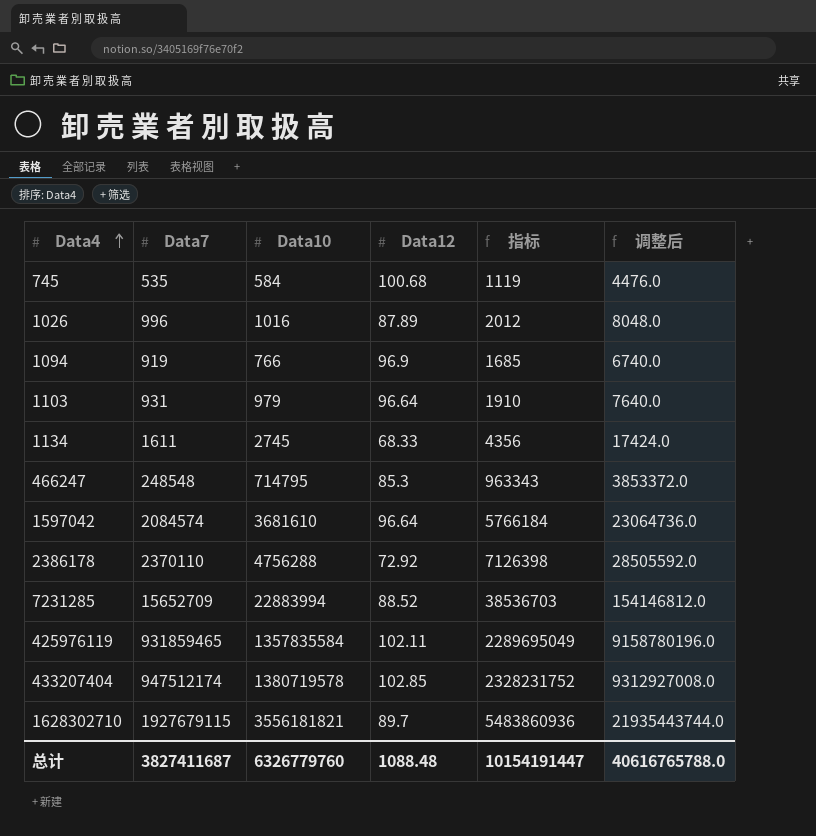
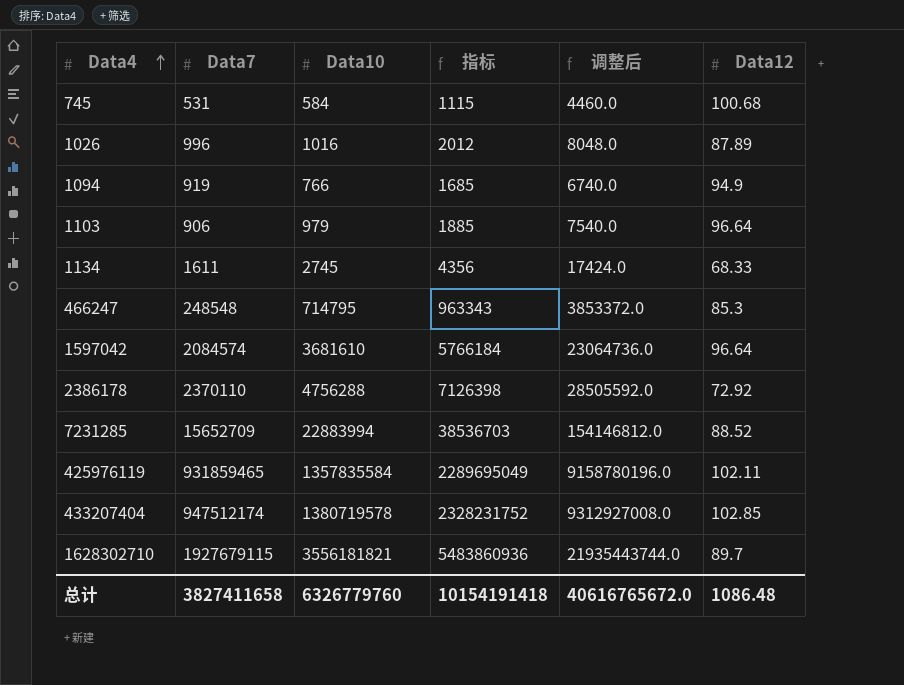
column Data12 | position: 4 -> 6
745 | Data7: 535 -> 531
745 | 指标: 1119 -> 1115
745 | 调整后: 4476.0 -> 4460.0
1094 | Data12: 96.9 -> 94.9
1103 | Data7: 931 -> 906
1103 | 指标: 1910 -> 1885
1103 | 调整后: 7640.0 -> 7540.0
总计 | Data7: 3827411687 -> 3827411658
总计 | 指标: 10154191447 -> 10154191418
总计 | 调整后: 40616765788.0 -> 40616765672.0
总计 | Data12: 1088.48 -> 1086.48

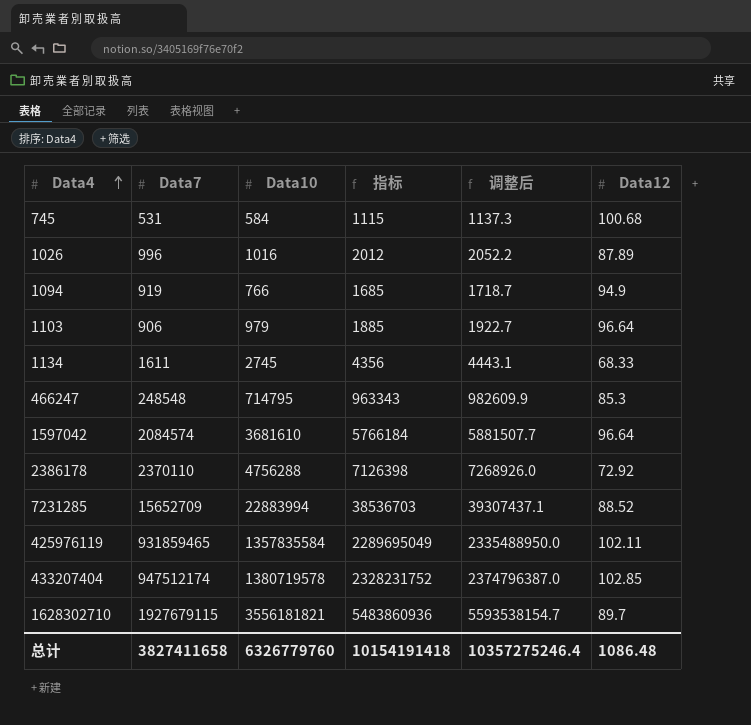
column 调整后 | formula: [指标] * 4 -> [指标] * 1.02
总计 | 调整后: 40616765672.0 -> 10357275246.4

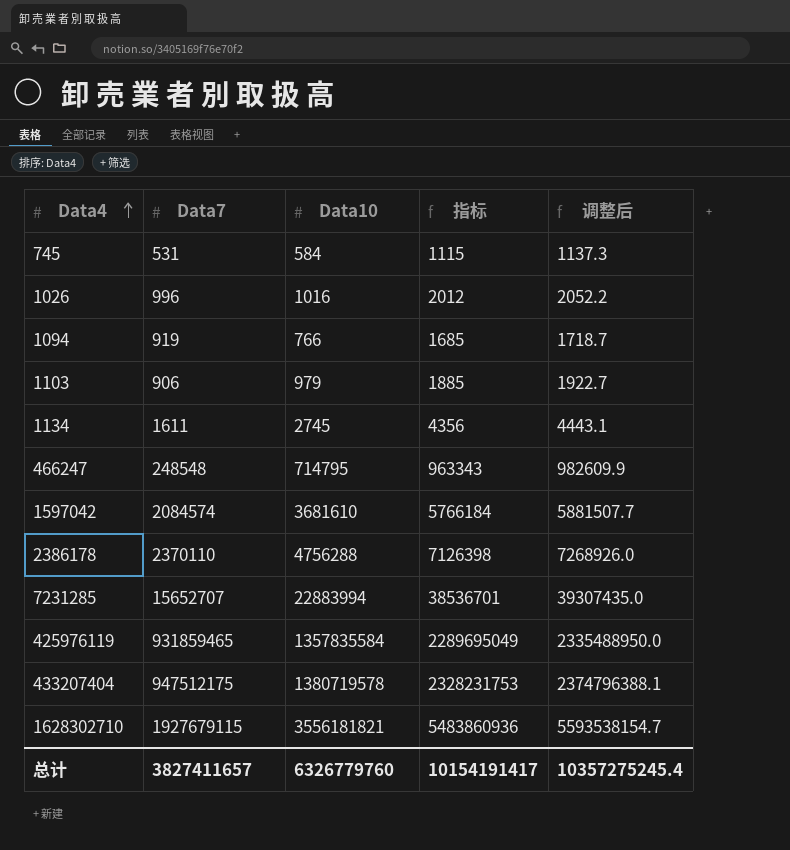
column Data12 | position: 6 -> none
7231285 | Data7: 15652709 -> 15652707
7231285 | 指标: 38536703 -> 38536701
7231285 | 调整后: 39307437.1 -> 39307435.0
433207404 | Data7: 947512174 -> 947512175
433207404 | 指标: 2328231752 -> 2328231753
433207404 | 调整后: 2374796387.0 -> 2374796388.1
总计 | Data7: 3827411658 -> 3827411657
总计 | 指标: 10154191418 -> 10154191417
总计 | 调整后: 10357275246.4 -> 10357275245.4

